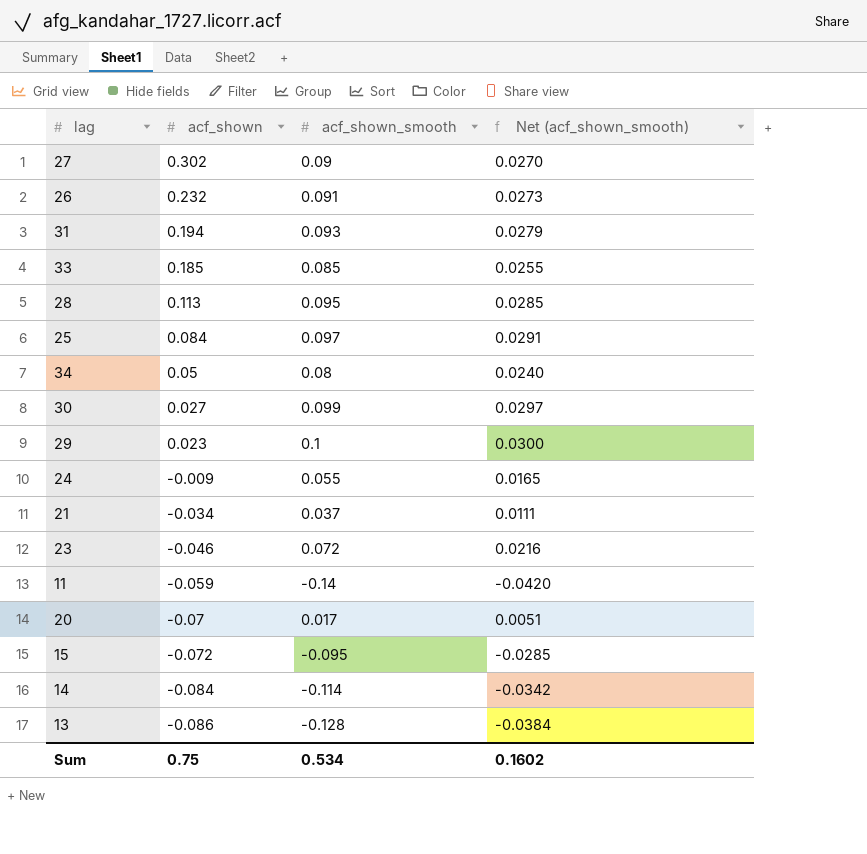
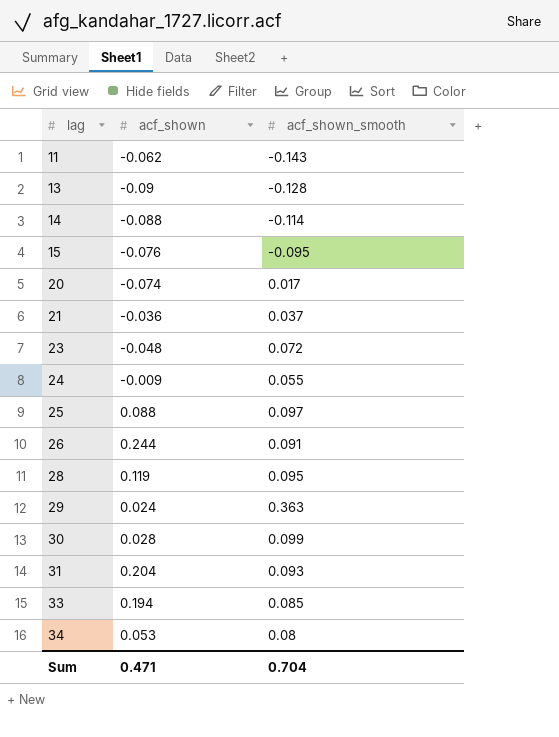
row order: acf_shown descending -> lag ascending
column Net (acf_shown_smooth) | formula: [acf_shown_smooth] * 0.3 -> none
row 27: 0.302 | 0.09 | 0.0270 -> none
11 | acf_shown: -0.059 -> -0.062
11 | acf_shown_smooth: -0.14 -> -0.143
13 | acf_shown: -0.086 -> -0.09
14 | acf_shown: -0.084 -> -0.088
15 | acf_shown: -0.072 -> -0.076
20 | acf_shown: -0.07 -> -0.074
21 | acf_shown: -0.034 -> -0.036
23 | acf_shown: -0.046 -> -0.048
25 | acf_shown: 0.084 -> 0.088
26 | acf_shown: 0.232 -> 0.244
28 | acf_shown: 0.113 -> 0.119
29 | acf_shown: 0.023 -> 0.024
29 | acf_shown_smooth: 0.1 -> 0.363
30 | acf_shown: 0.027 -> 0.028
31 | acf_shown: 0.194 -> 0.204
33 | acf_shown: 0.185 -> 0.194
34 | acf_shown: 0.05 -> 0.053
Sum | acf_shown: 0.75 -> 0.471
Sum | acf_shown_smooth: 0.534 -> 0.704

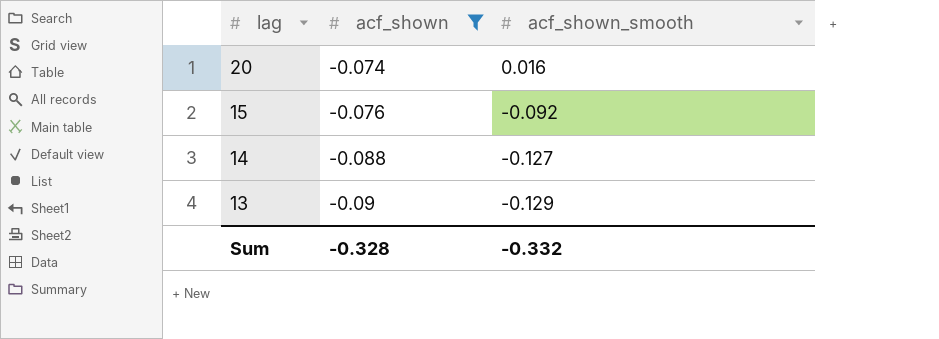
filter: none -> acf_shown <= -0.074
row order: lag ascending -> lag descending
20 | acf_shown_smooth: 0.017 -> 0.016
15 | acf_shown_smooth: -0.095 -> -0.092
14 | acf_shown_smooth: -0.114 -> -0.127
13 | acf_shown_smooth: -0.128 -> -0.129
Sum | acf_shown: 0.471 -> -0.328
Sum | acf_shown_smooth: 0.704 -> -0.332

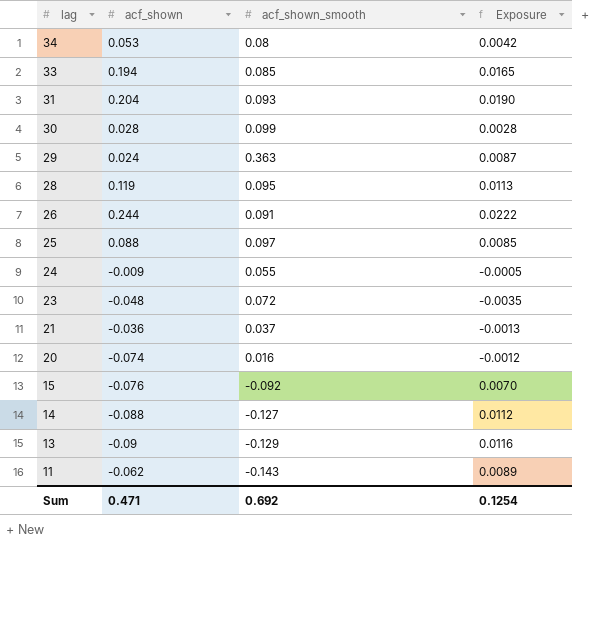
filter: acf_shown <= -0.074 -> none
column Exposure | formula: none -> [acf_shown] * [acf_shown_smooth]
Sum | acf_shown: -0.328 -> 0.471
Sum | acf_shown_smooth: -0.332 -> 0.692

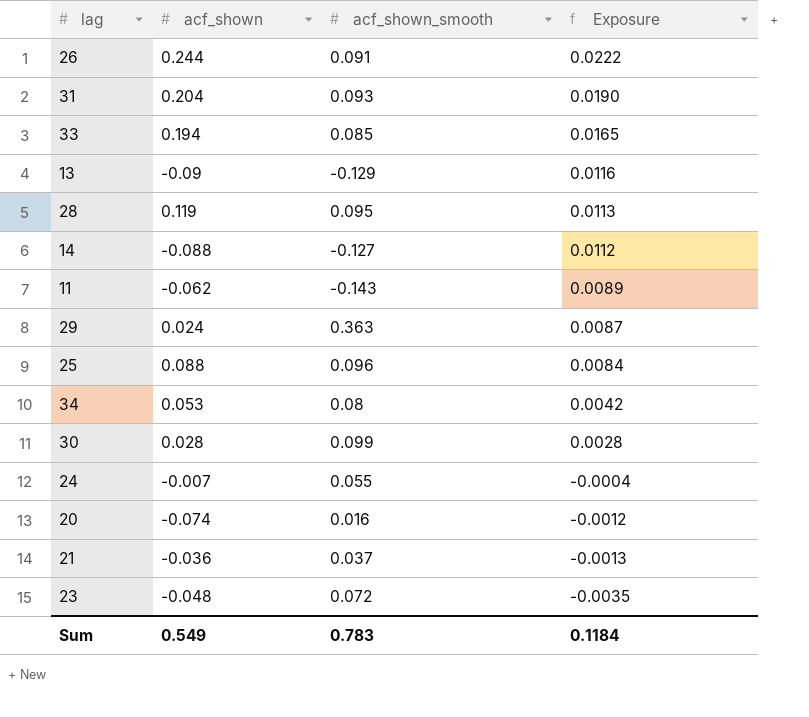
row order: lag descending -> Exposure descending
row 15: -0.076 | -0.092 | 0.0070 -> none
25 | acf_shown_smooth: 0.097 -> 0.096
25 | Exposure: 0.0085 -> 0.0084
24 | acf_shown: -0.009 -> -0.007
24 | Exposure: -0.0005 -> -0.0004
Sum | acf_shown: 0.471 -> 0.549
Sum | acf_shown_smooth: 0.692 -> 0.783
Sum | Exposure: 0.1254 -> 0.1184

